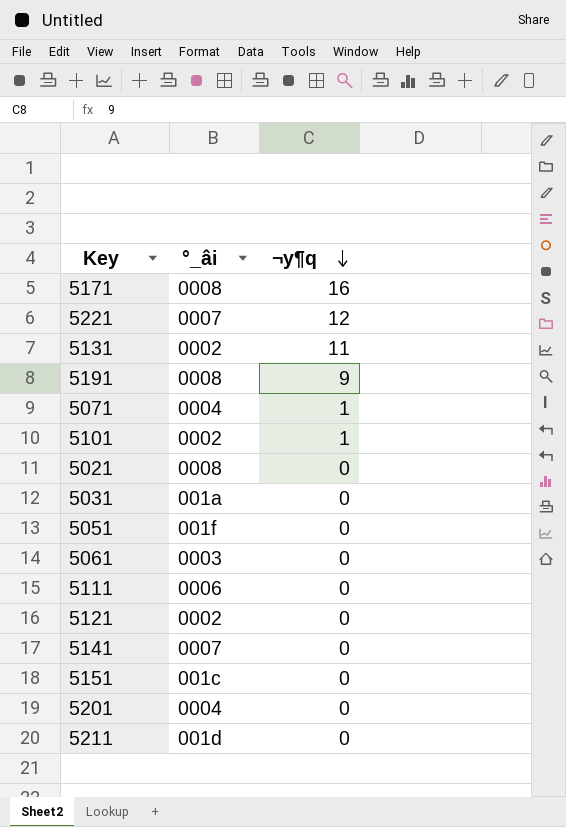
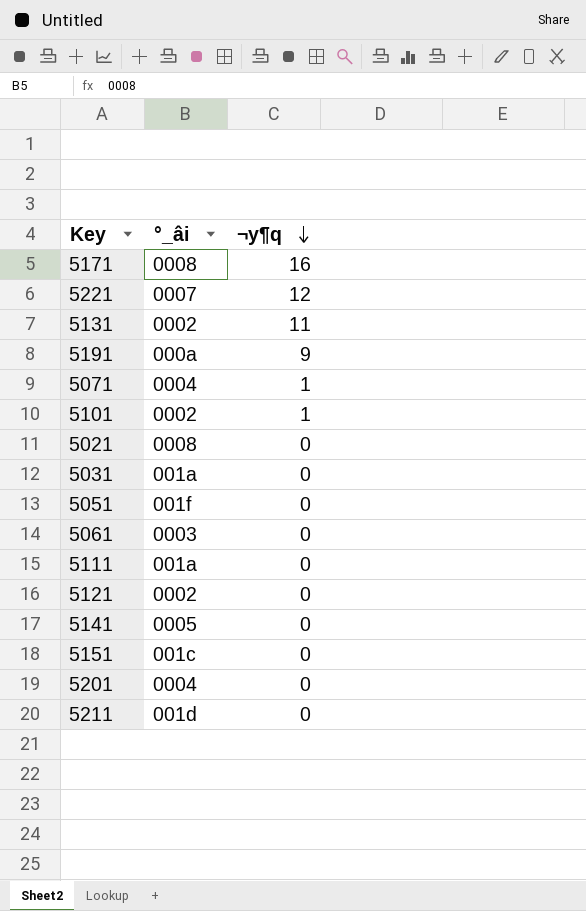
5191 | °_âi: 0008 -> 000a
5111 | °_âi: 0006 -> 001a
5141 | °_âi: 0007 -> 0005

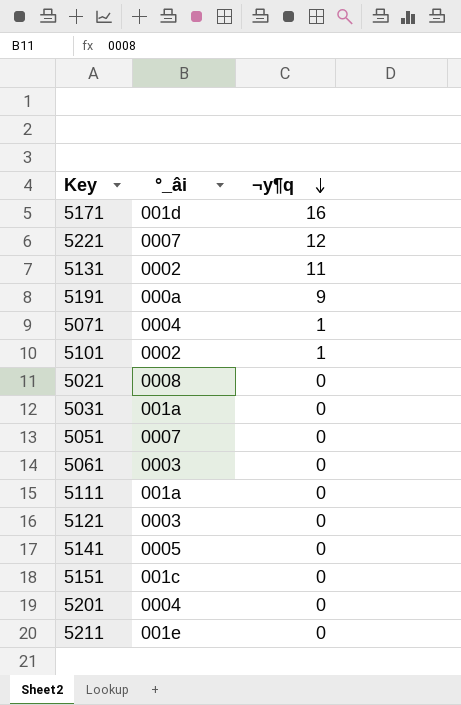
5171 | °_âi: 0008 -> 001d
5051 | °_âi: 001f -> 0007
5121 | °_âi: 0002 -> 0003
5211 | °_âi: 001d -> 001e

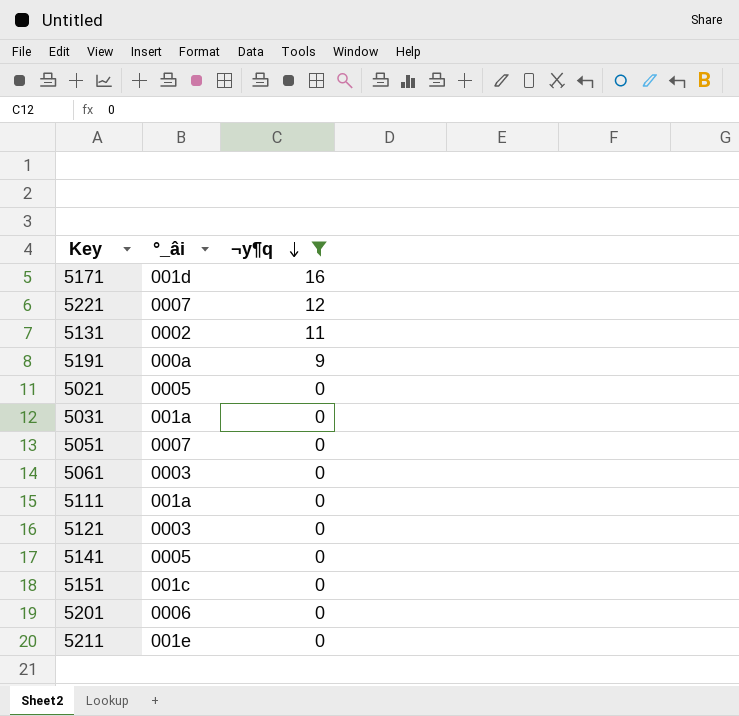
filter: none -> ¬y¶q != 1
5021 | °_âi: 0008 -> 0005
5201 | °_âi: 0004 -> 0006

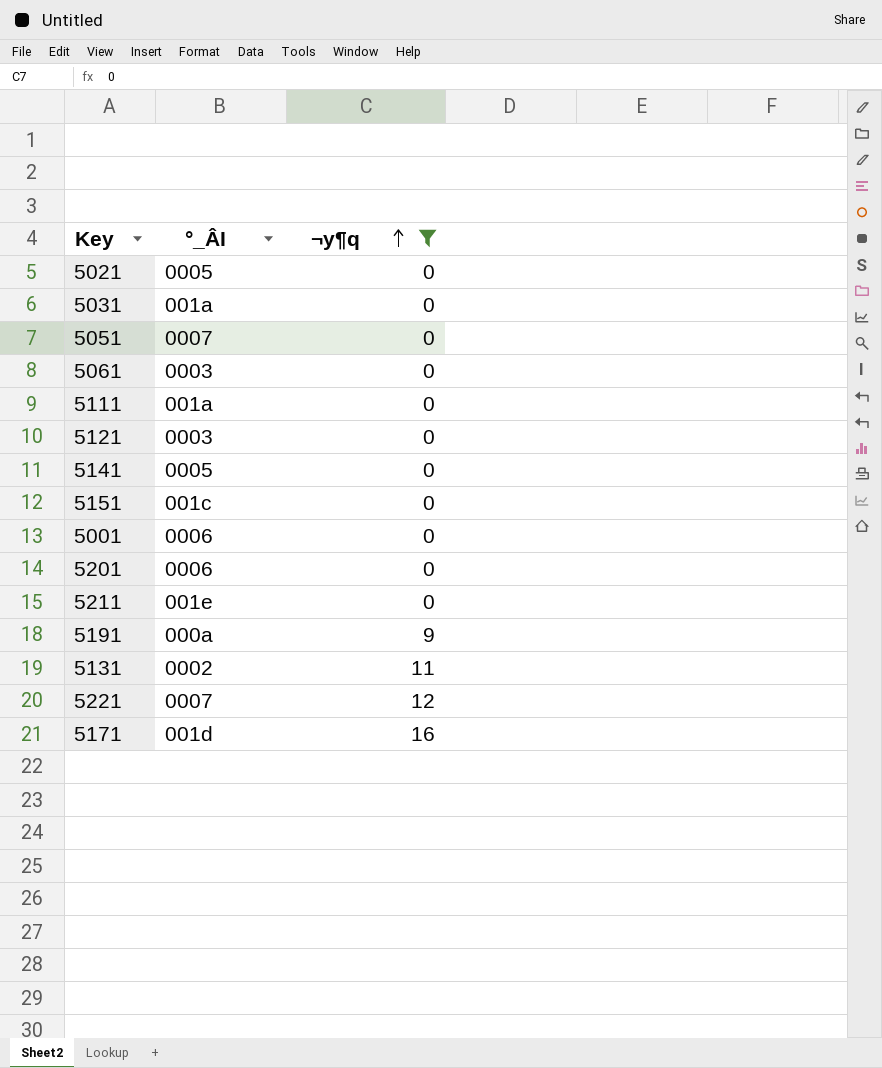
row order: ¬y¶q descending -> ¬y¶q ascending
column name: °_âi -> °_ÂI
row 5001: none -> 0006 | 0

